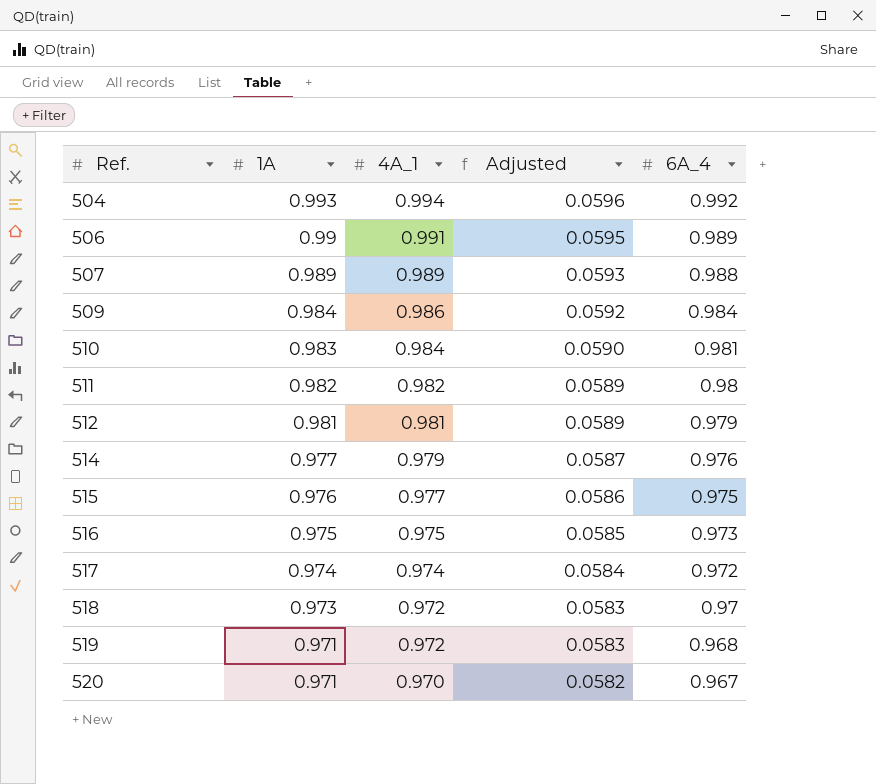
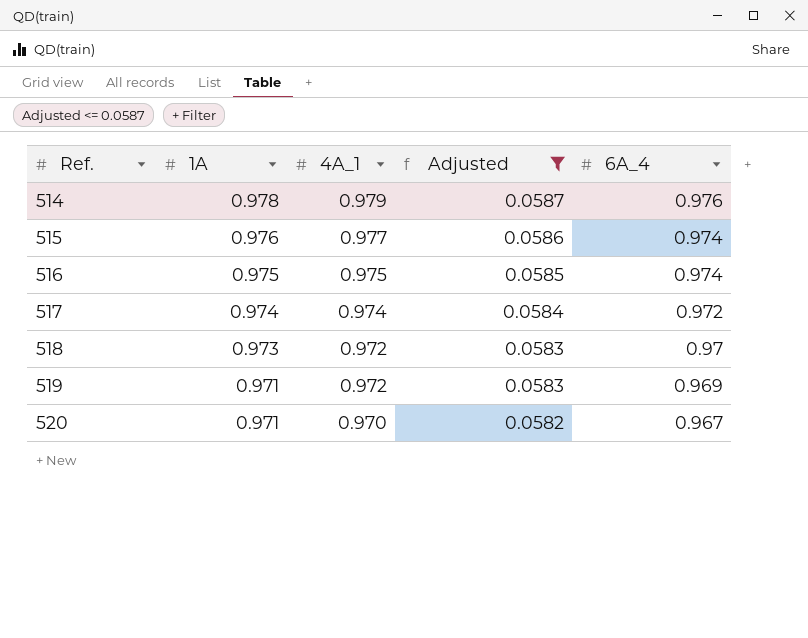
filter: none -> Adjusted <= 0.0587
514 | 1A: 0.977 -> 0.978
515 | 6A_4: 0.975 -> 0.974
516 | 6A_4: 0.973 -> 0.974
519 | 6A_4: 0.968 -> 0.969

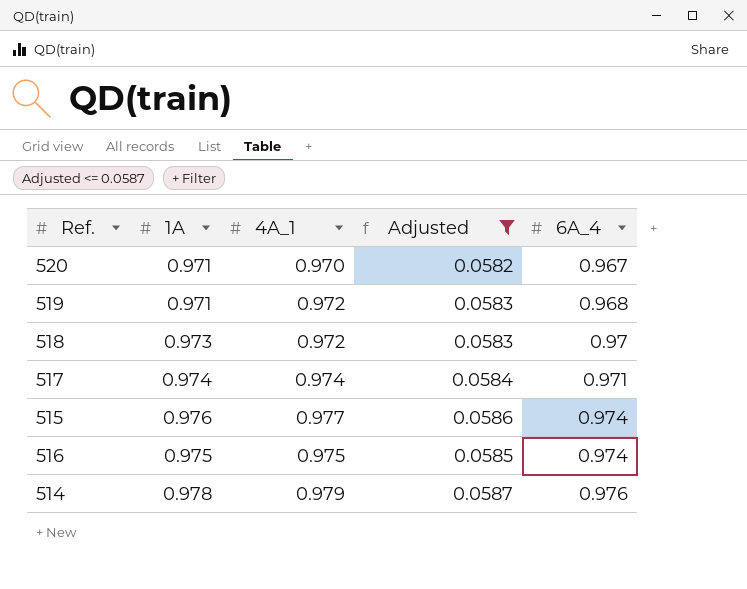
row order: Ref. ascending -> 6A_4 ascending
519 | 6A_4: 0.969 -> 0.968
517 | 6A_4: 0.972 -> 0.971

